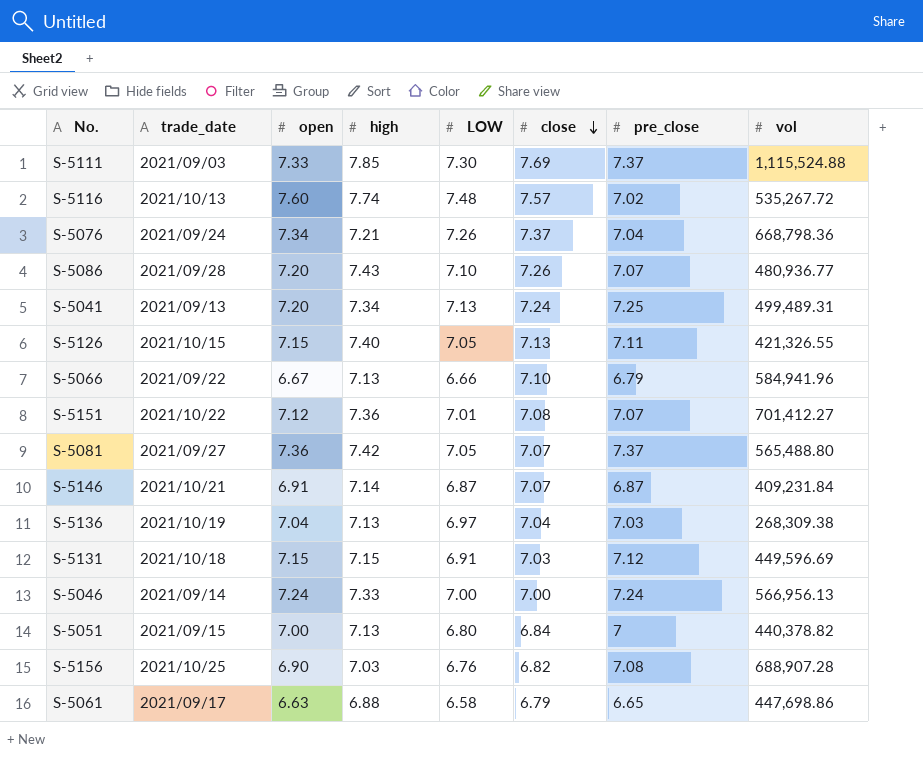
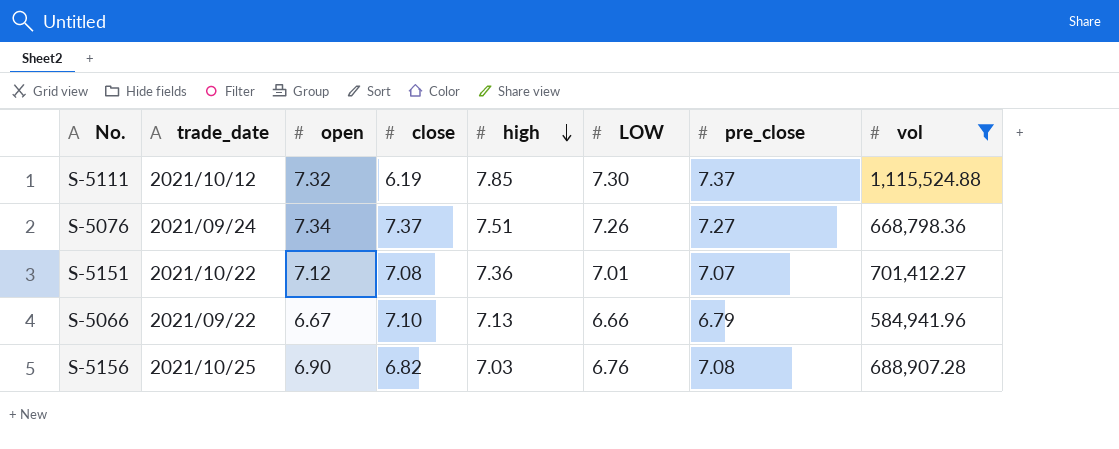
filter: none -> vol >= 584,941.96
row order: close descending -> high descending
column close | position: 6 -> 4
S-5111 | trade_date: 2021/09/03 -> 2021/10/12
S-5111 | open: 7.33 -> 7.32
S-5111 | close: 7.69 -> 6.19
S-5076 | high: 7.21 -> 7.51
S-5076 | pre_close: 7.04 -> 7.27

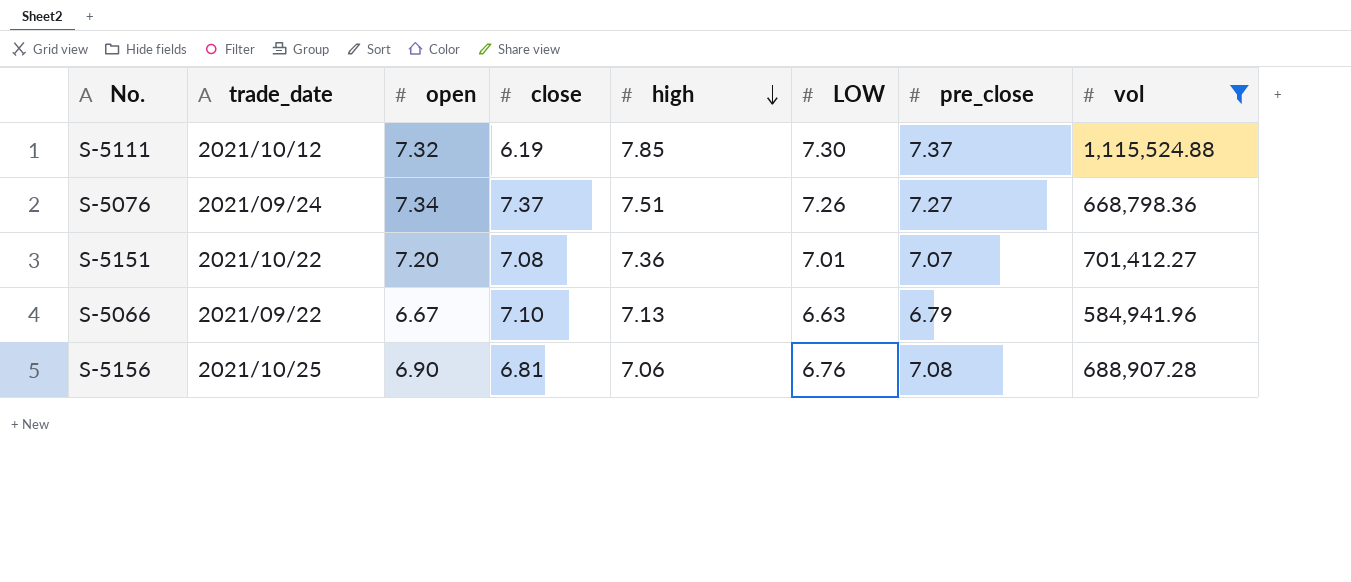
S-5151 | open: 7.12 -> 7.20
S-5066 | LOW: 6.66 -> 6.63
S-5156 | close: 6.82 -> 6.81
S-5156 | high: 7.03 -> 7.06

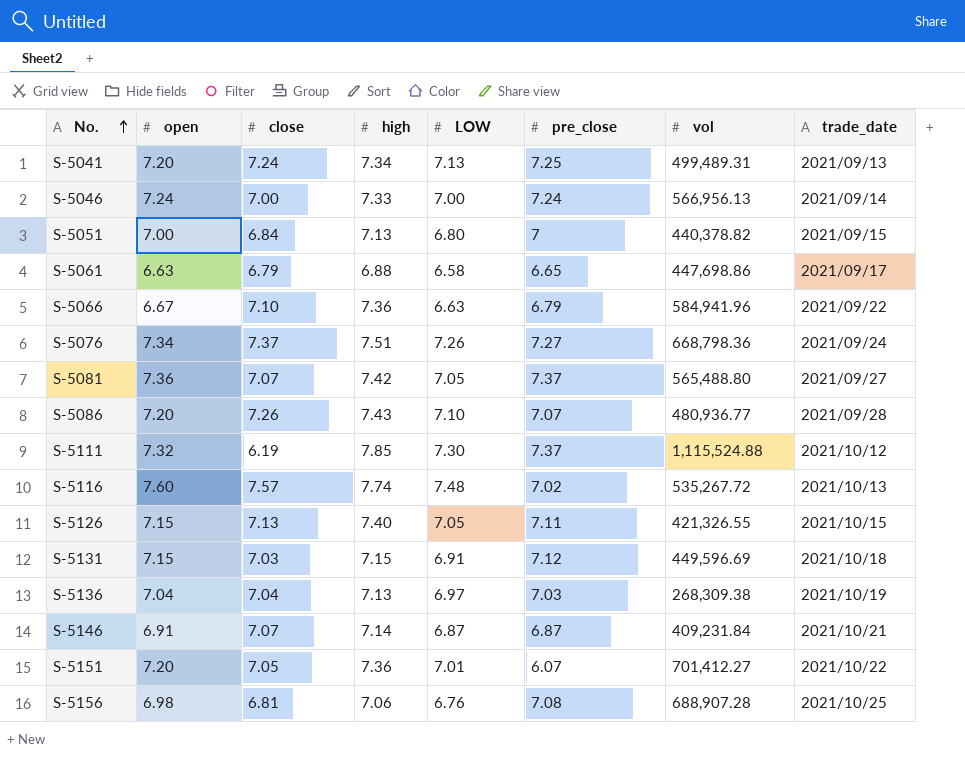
filter: vol >= 584,941.96 -> none
row order: high descending -> No. ascending
column trade_date | position: 2 -> 8
S-5066 | high: 7.13 -> 7.36
S-5151 | close: 7.08 -> 7.05
S-5151 | pre_close: 7.07 -> 6.07
S-5156 | open: 6.90 -> 6.98

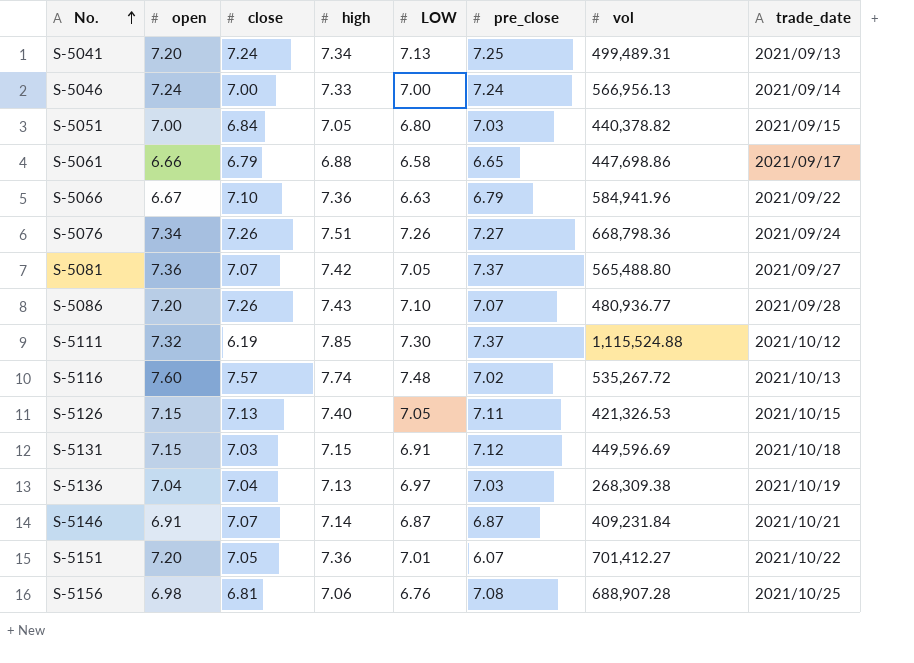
S-5051 | high: 7.13 -> 7.05
S-5051 | pre_close: 7 -> 7.03
S-5061 | open: 6.63 -> 6.66
S-5076 | close: 7.37 -> 7.26
S-5126 | vol: 421,326.55 -> 421,326.53

